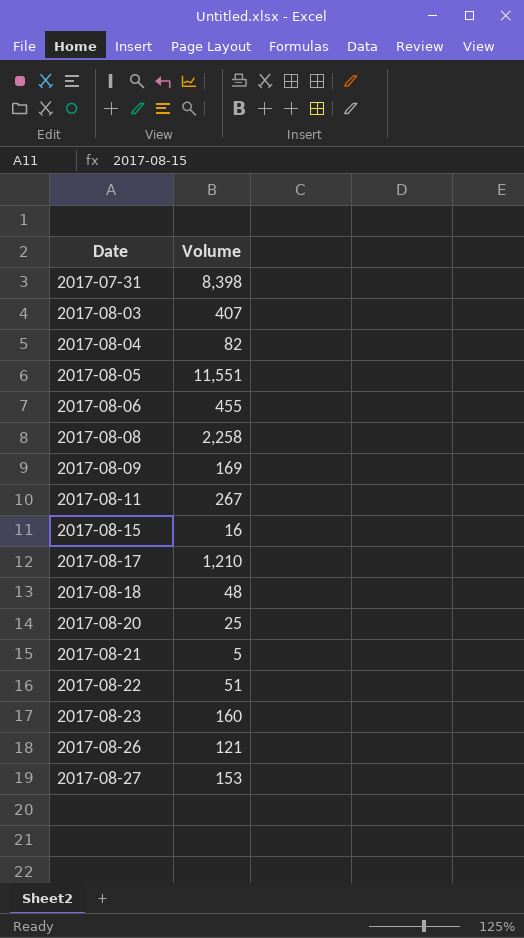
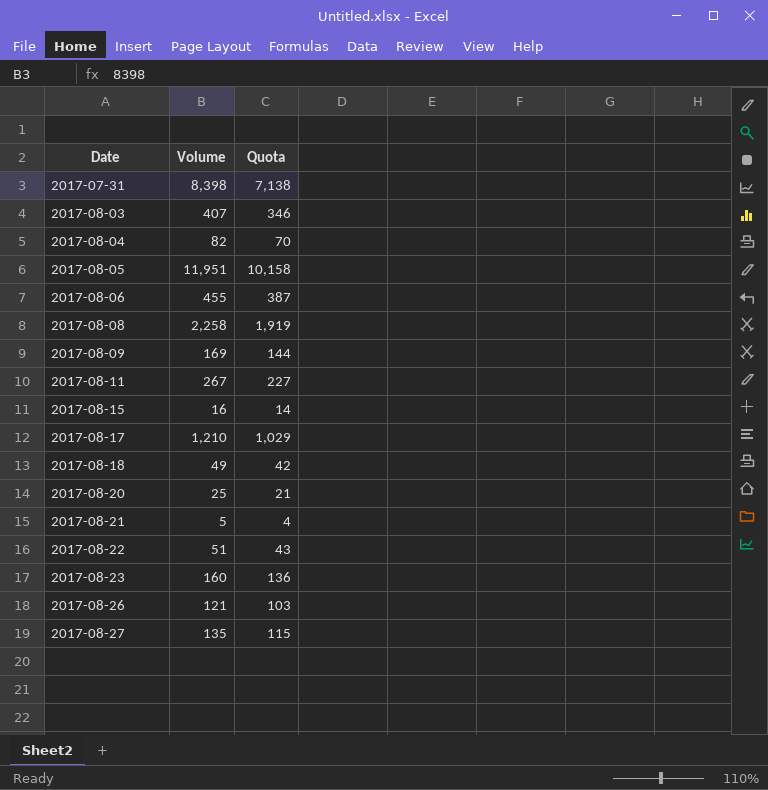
column Quota | formula: none -> [Volume] * 0.85
2017-08-05 | Volume: 11,551 -> 11,951
2017-08-18 | Volume: 48 -> 49
2017-08-27 | Volume: 153 -> 135

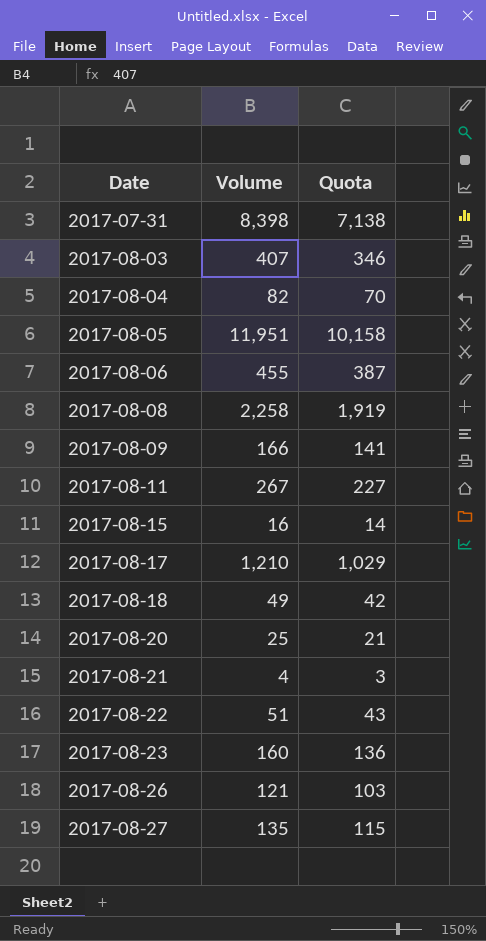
2017-08-09 | Volume: 169 -> 166
2017-08-09 | Quota: 144 -> 141
2017-08-21 | Volume: 5 -> 4
2017-08-21 | Quota: 4 -> 3

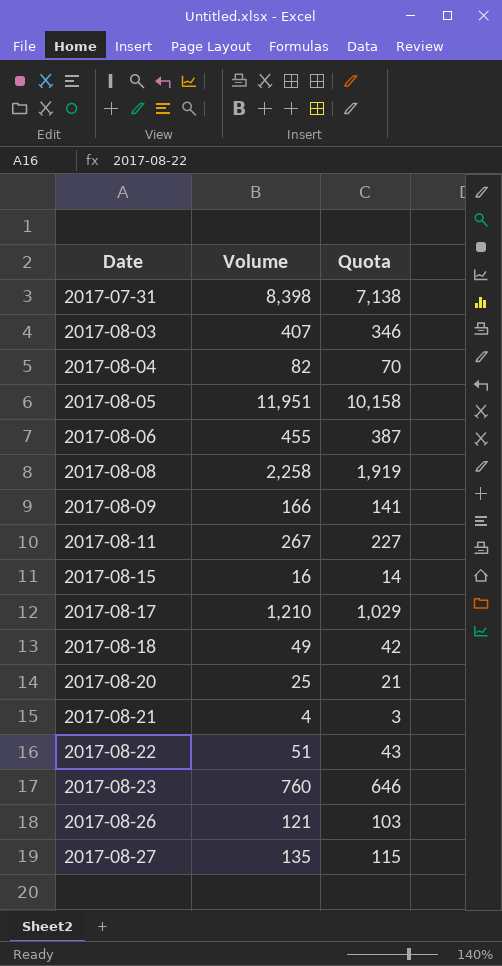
2017-08-23 | Volume: 160 -> 760
2017-08-23 | Quota: 136 -> 646

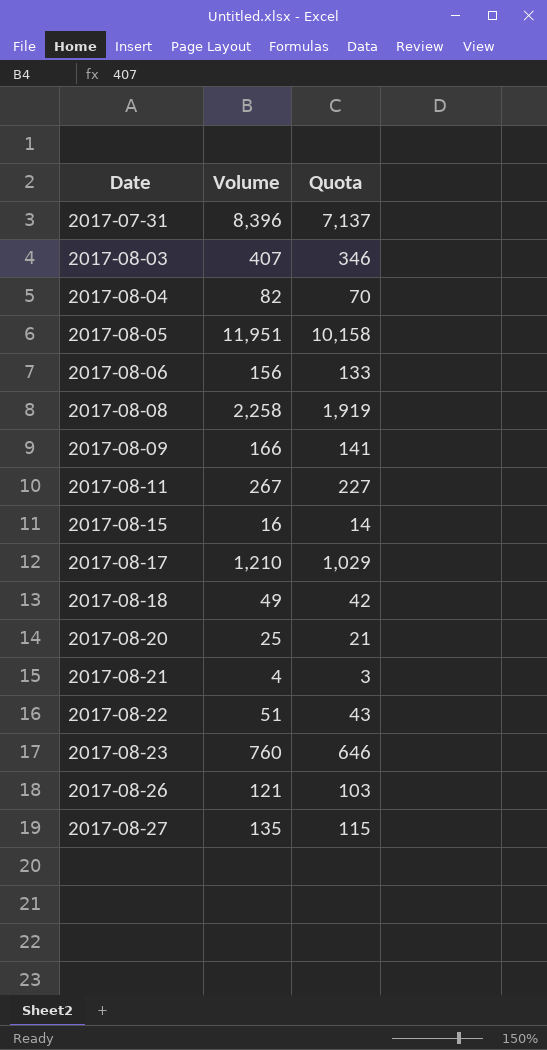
2017-07-31 | Volume: 8,398 -> 8,396
2017-07-31 | Quota: 7,138 -> 7,137
2017-08-06 | Volume: 455 -> 156
2017-08-06 | Quota: 387 -> 133

